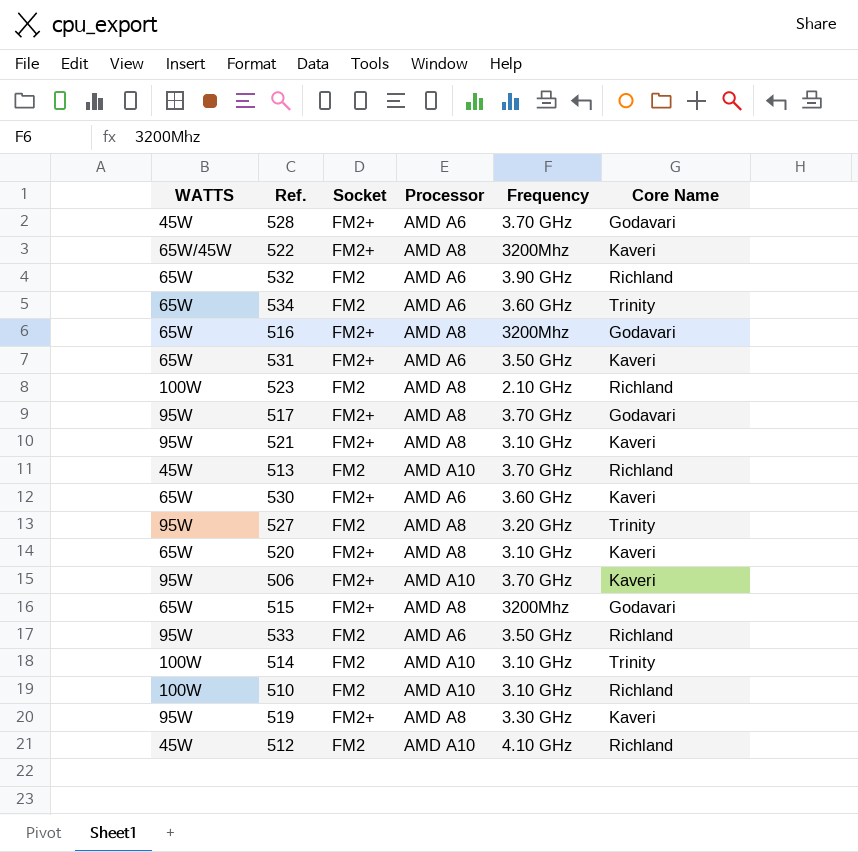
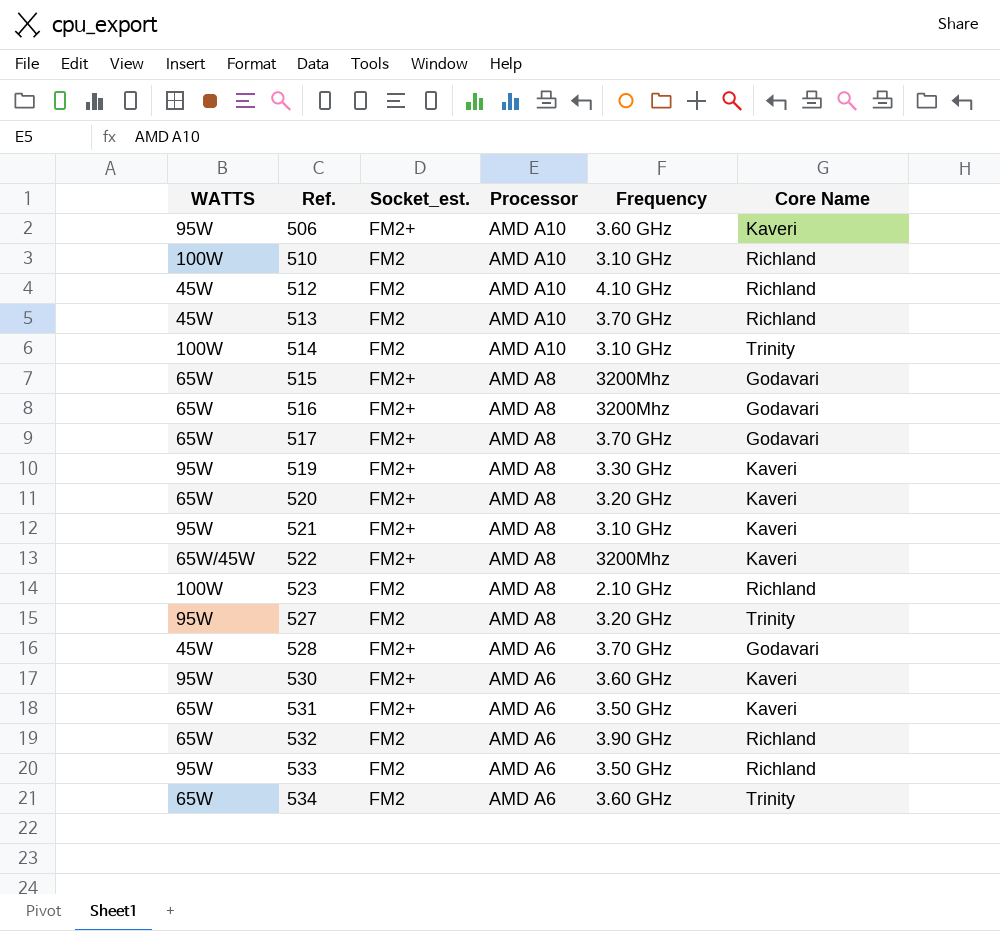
row order: none -> Ref. ascending
column name: Socket -> Socket_est.
506 | Frequency: 3.70 GHz -> 3.60 GHz
517 | WATTS: 95W -> 65W
520 | Frequency: 3.10 GHz -> 3.20 GHz
530 | WATTS: 65W -> 95W

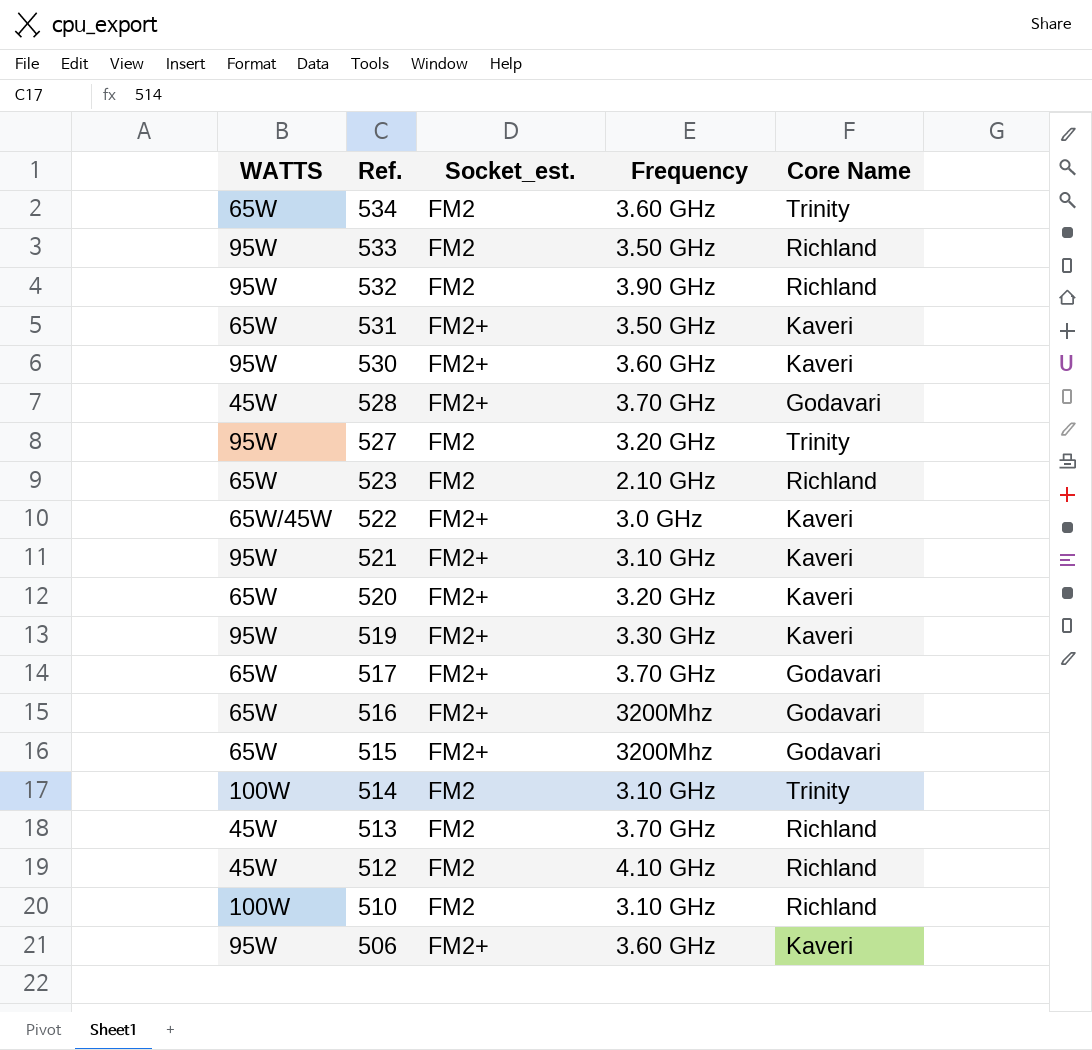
row order: Ref. ascending -> Ref. descending
column Processor | position: 4 -> none
532 | WATTS: 65W -> 95W
523 | WATTS: 100W -> 65W
522 | Frequency: 3200Mhz -> 3.0 GHz

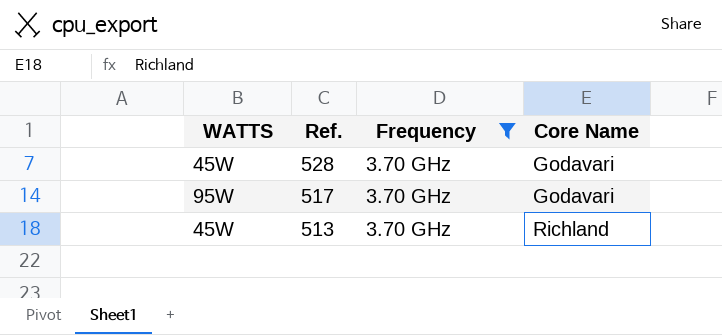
filter: none -> Frequency = 3.70 GHz
column Socket_est. | position: 3 -> none
517 | WATTS: 65W -> 95W

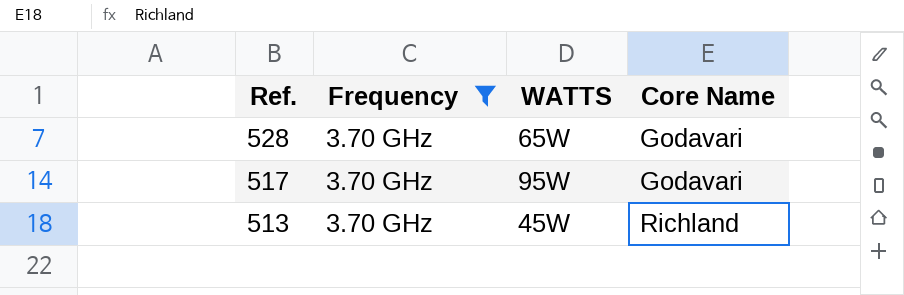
column WATTS | position: 1 -> 3
528 | WATTS: 45W -> 65W

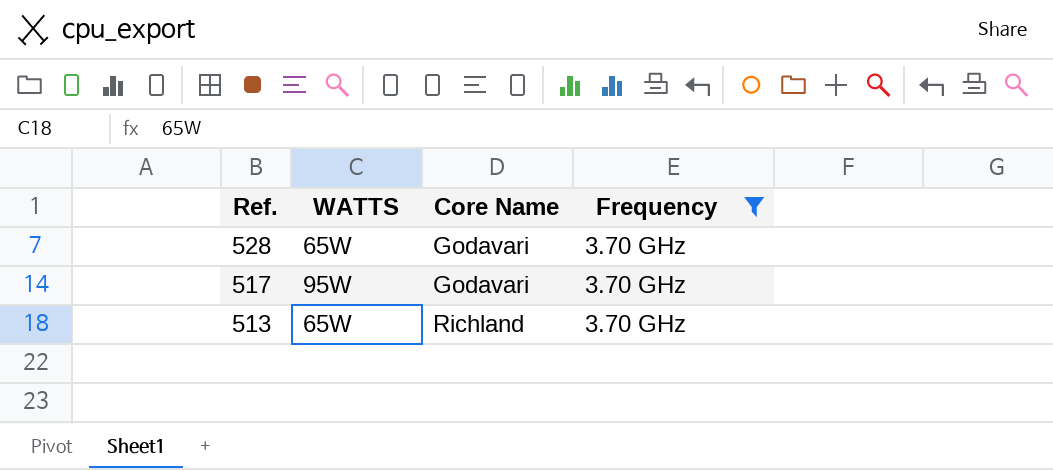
column Frequency | position: 2 -> 4
513 | WATTS: 45W -> 65W

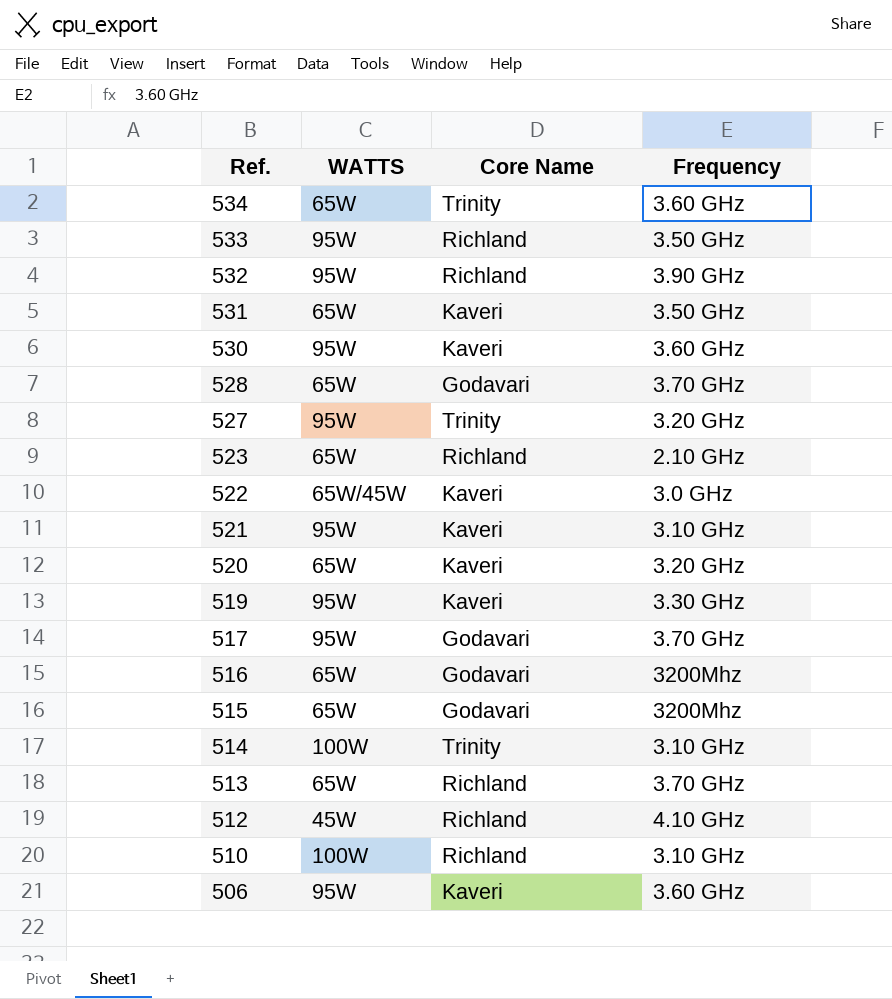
filter: Frequency = 3.70 GHz -> none

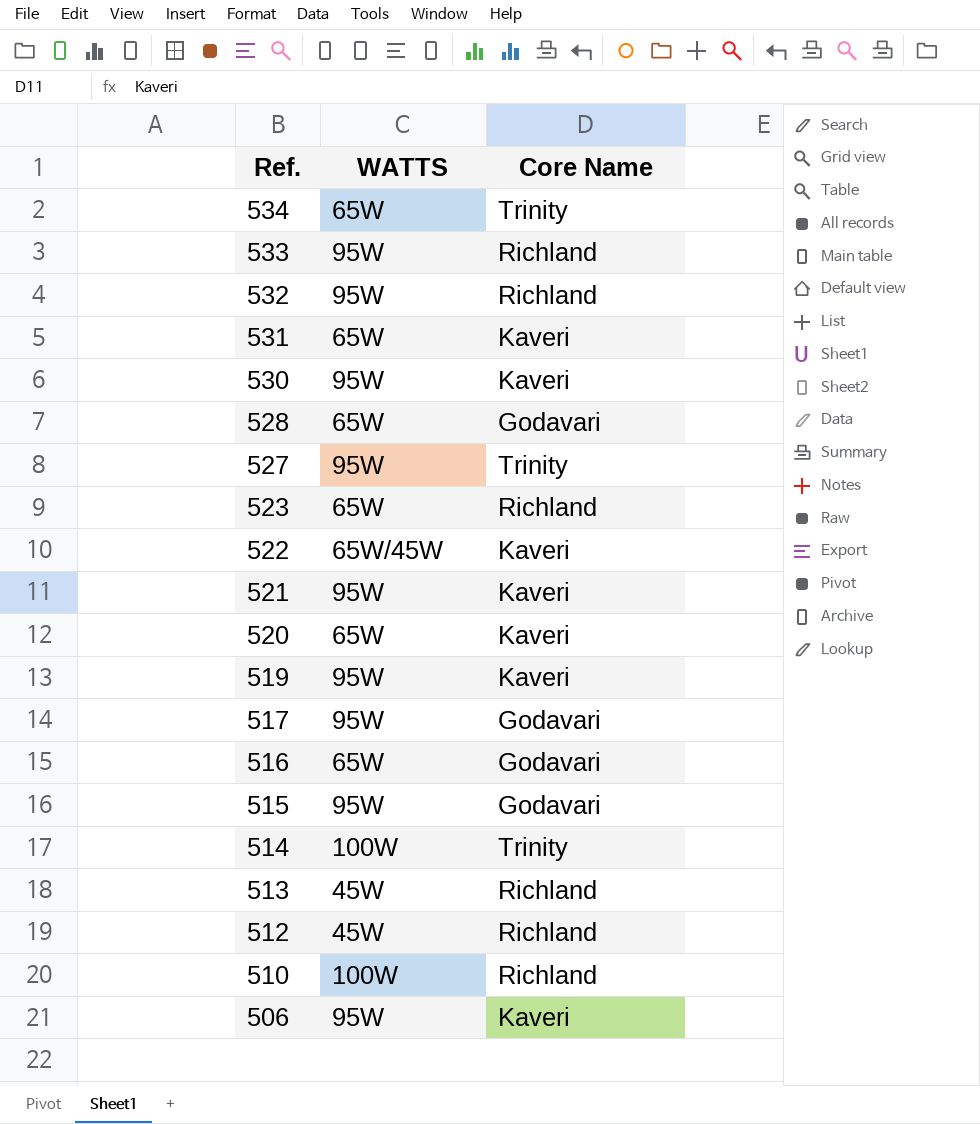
column Frequency | position: 4 -> none
515 | WATTS: 65W -> 95W
513 | WATTS: 65W -> 45W

